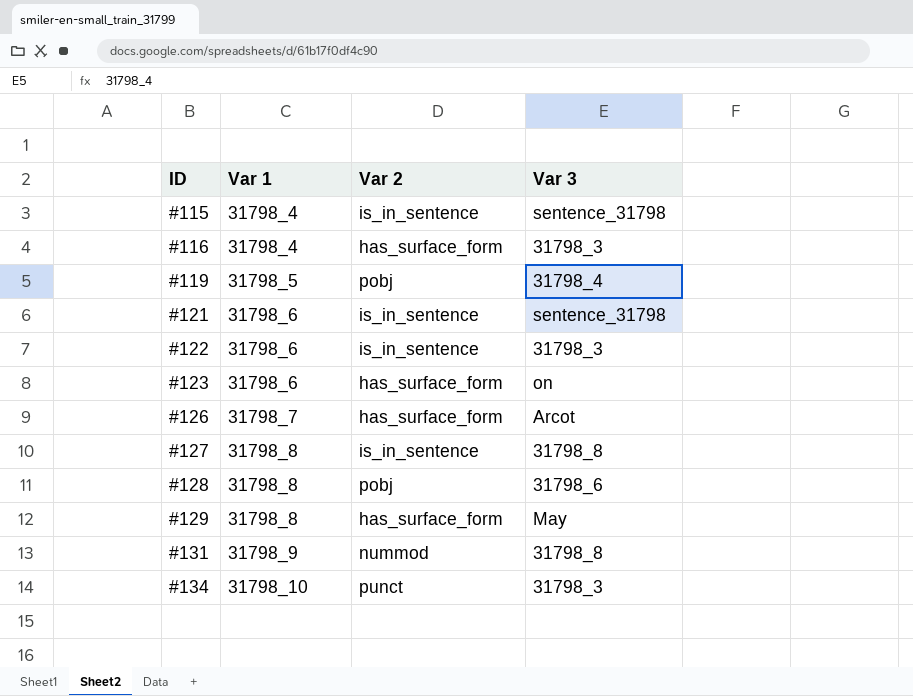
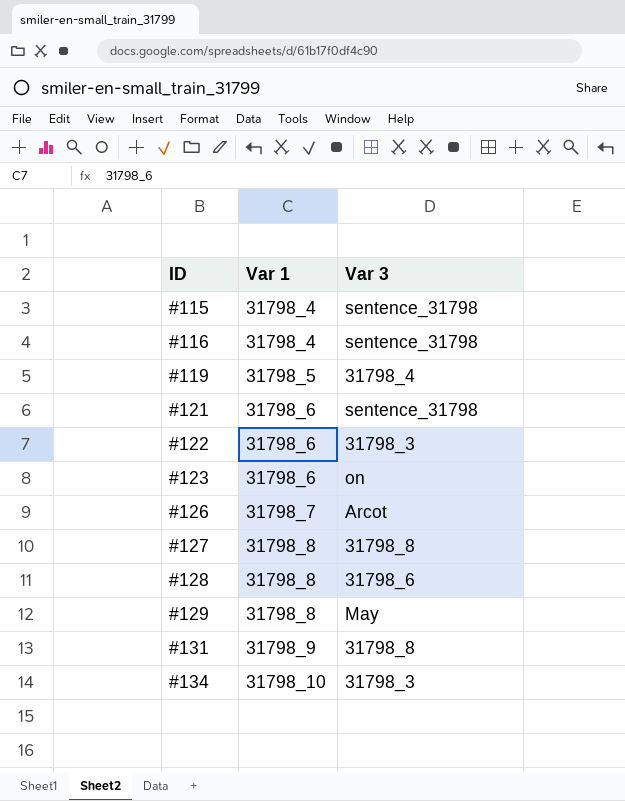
column Var 2 | position: 3 -> none
#116 | Var 3: 31798_3 -> sentence_31798

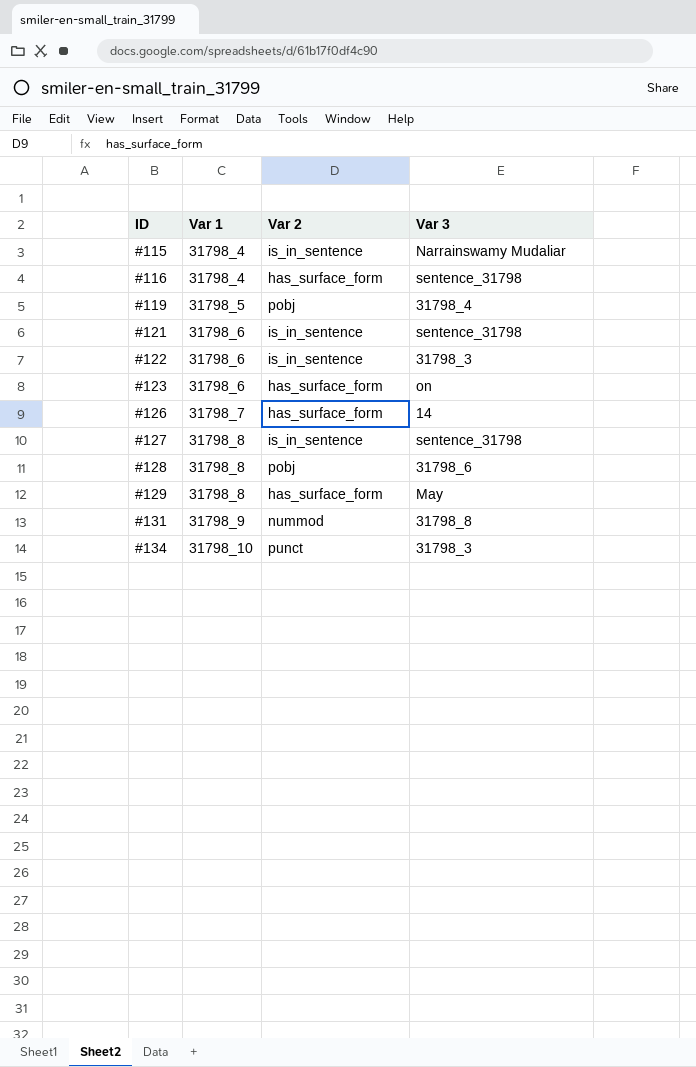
column Var 2 | position: none -> 3
#115 | Var 3: sentence_31798 -> Narrainswamy Mudaliar
#126 | Var 3: Arcot -> 14
#127 | Var 3: 31798_8 -> sentence_31798

